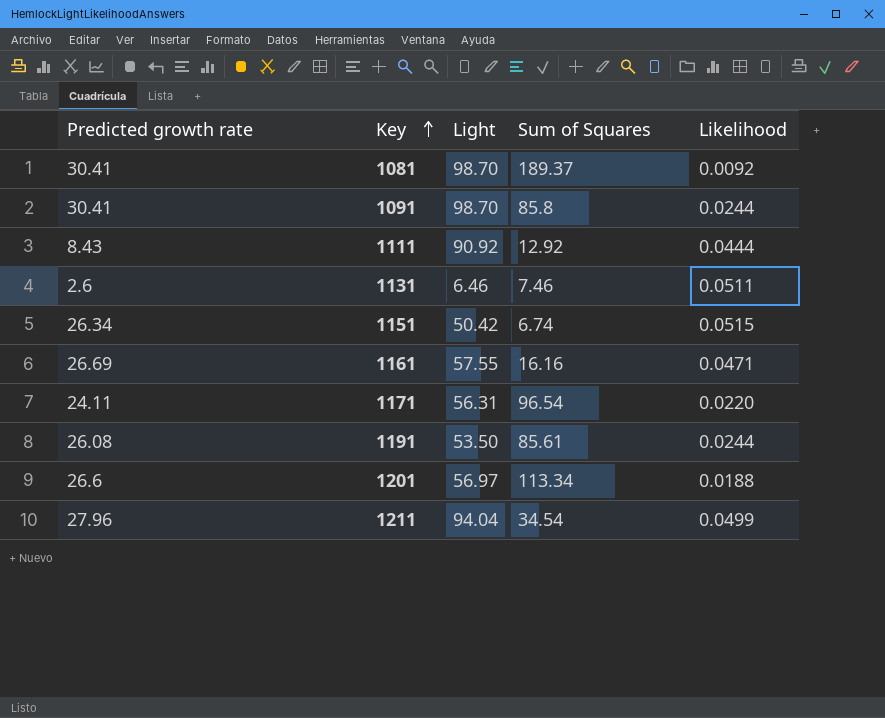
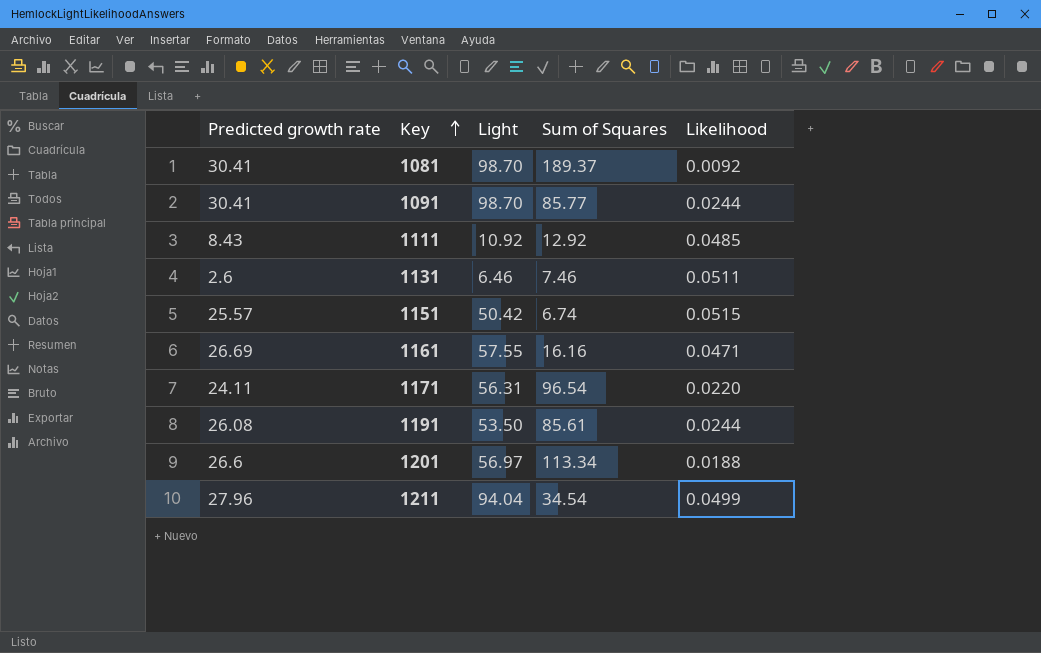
1091 | Sum of Squares: 85.8 -> 85.77
1111 | Light: 90.92 -> 10.92
1111 | Likelihood: 0.0444 -> 0.0485
1151 | Predicted growth rate: 26.34 -> 25.57

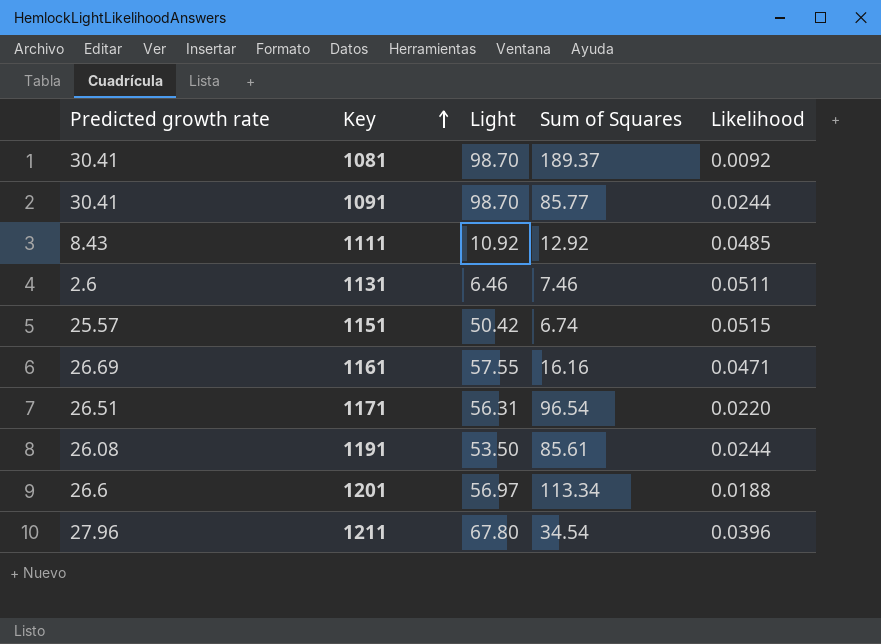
1171 | Predicted growth rate: 24.11 -> 26.51
1211 | Light: 94.04 -> 67.80
1211 | Likelihood: 0.0499 -> 0.0396

